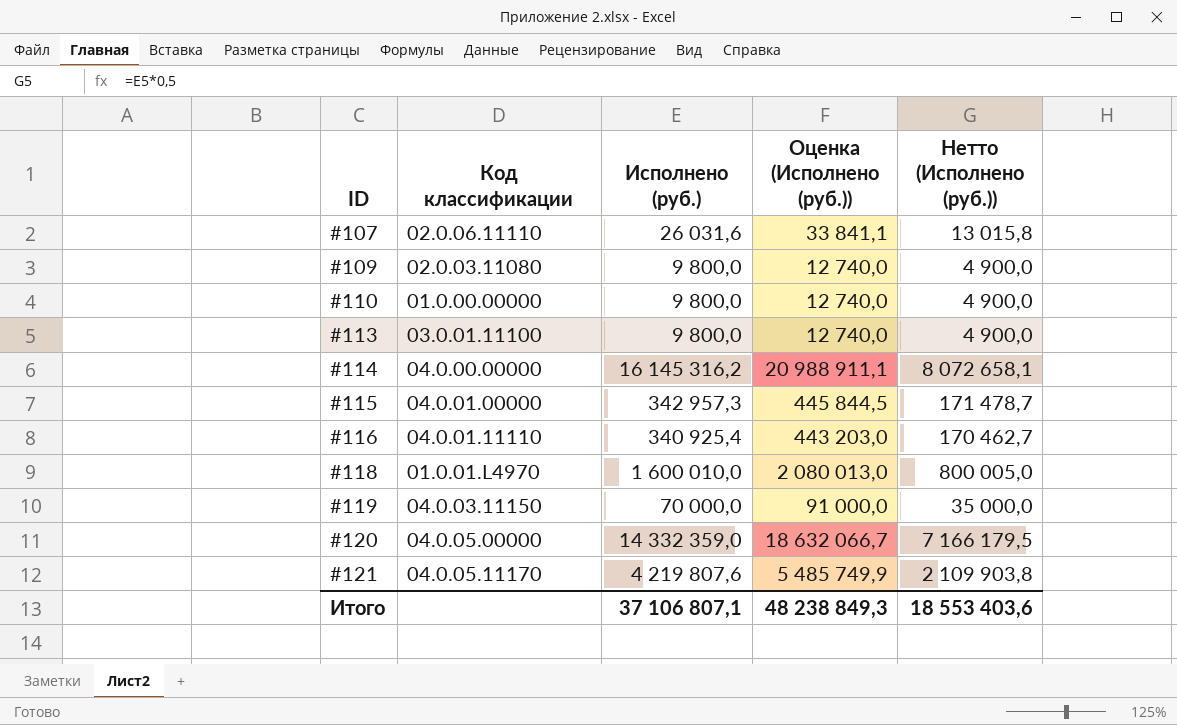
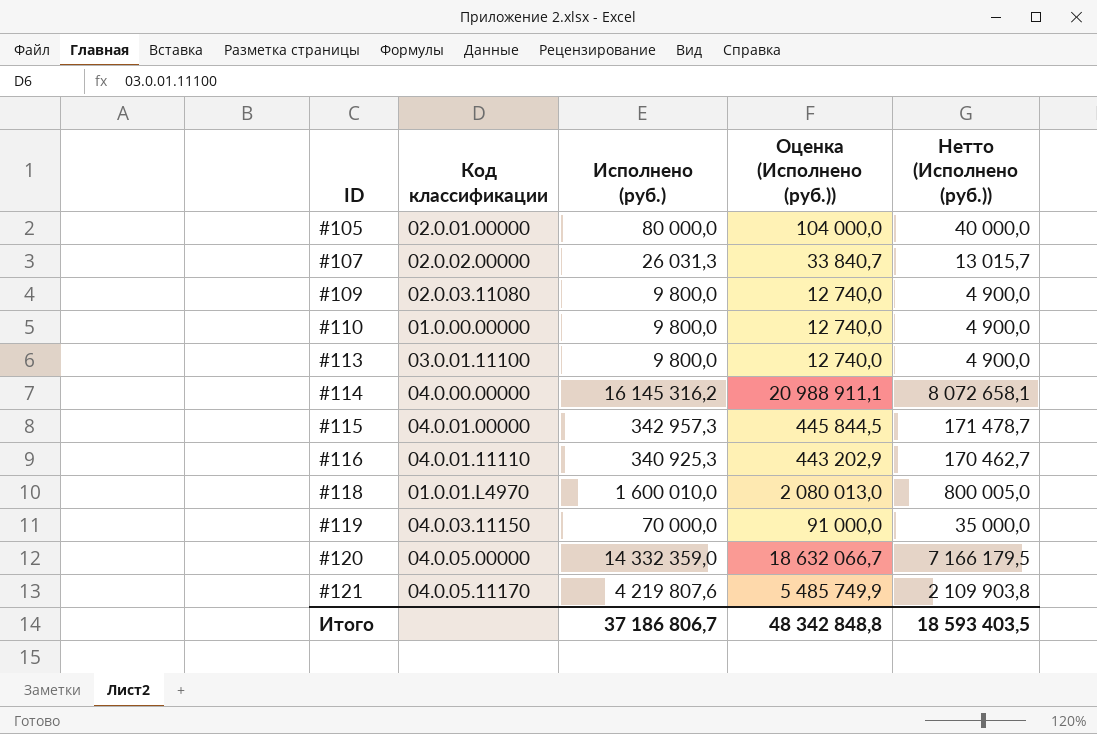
row #105: none -> 02.0.01.00000 | 80 000,0 | 104 000,0 | 40 000,0
#107 | Код классификации: 02.0.06.11110 -> 02.0.02.00000
#107 | Исполнено (руб.): 26 031,6 -> 26 031,3
#107 | Оценка (Исполнено (руб.)): 33 841,1 -> 33 840,7
#107 | Нетто (Исполнено (руб.)): 13 015,8 -> 13 015,7
#116 | Исполнено (руб.): 340 925,4 -> 340 925,3
#116 | Оценка (Исполнено (руб.)): 443 203,0 -> 443 202,9
Итого | Исполнено (руб.): 37 106 807,1 -> 37 186 806,7
Итого | Оценка (Исполнено (руб.)): 48 238 849,3 -> 48 342 848,8
Итого | Нетто (Исполнено (руб.)): 18 553 403,6 -> 18 593 403,5

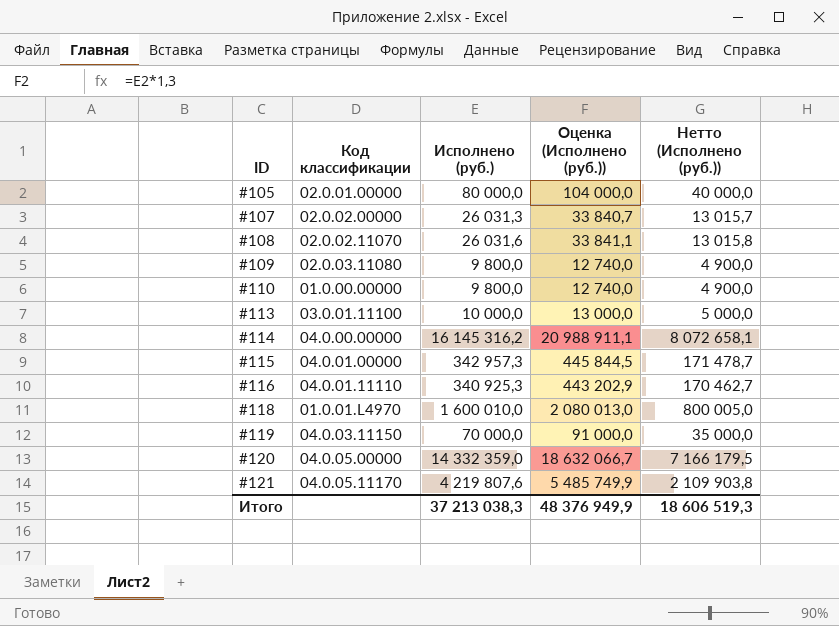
row #108: none -> 02.0.02.11070 | 26 031,6 | 33 841,1 | 13 015,8
#113 | Исполнено (руб.): 9 800,0 -> 10 000,0
#113 | Оценка (Исполнено (руб.)): 12 740,0 -> 13 000,0
#113 | Нетто (Исполнено (руб.)): 4 900,0 -> 5 000,0
Итого | Исполнено (руб.): 37 186 806,7 -> 37 213 038,3
Итого | Оценка (Исполнено (руб.)): 48 342 848,8 -> 48 376 949,9
Итого | Нетто (Исполнено (руб.)): 18 593 403,5 -> 18 606 519,3

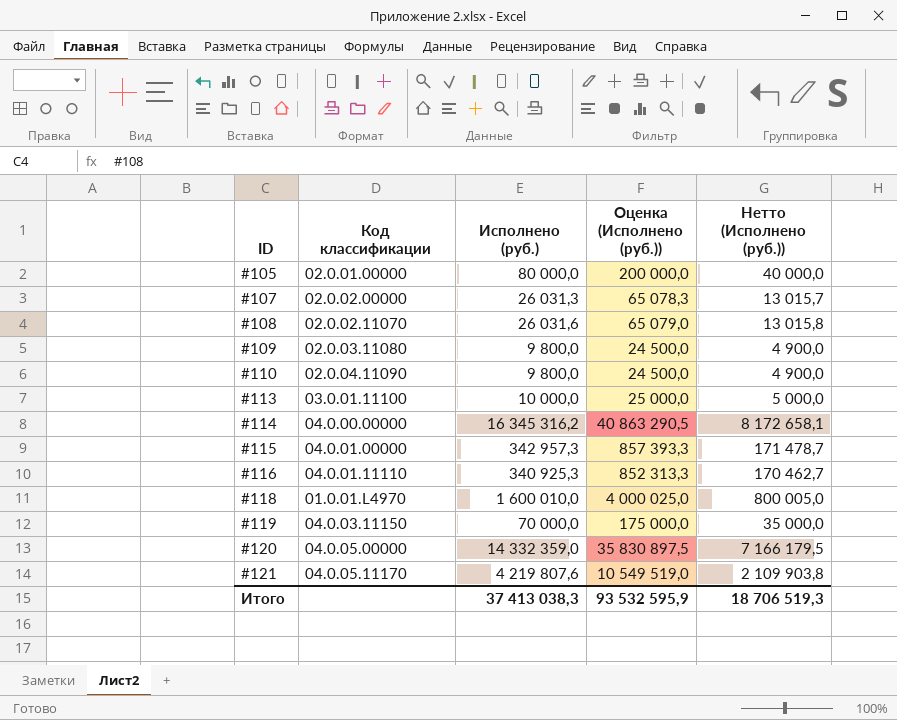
column Оценка (Исполнено (руб.)) | formula: [Исполнено (руб.)] * 1,3 -> [Исполнено (руб.)] * 2,5
#110 | Код классификации: 01.0.00.00000 -> 02.0.04.11090
#114 | Исполнено (руб.): 16 145 316,2 -> 16 345 316,2
#114 | Нетто (Исполнено (руб.)): 8 072 658,1 -> 8 172 658,1
Итого | Исполнено (руб.): 37 213 038,3 -> 37 413 038,3
Итого | Оценка (Исполнено (руб.)): 48 376 949,9 -> 93 532 595,9
Итого | Нетто (Исполнено (руб.)): 18 606 519,3 -> 18 706 519,3

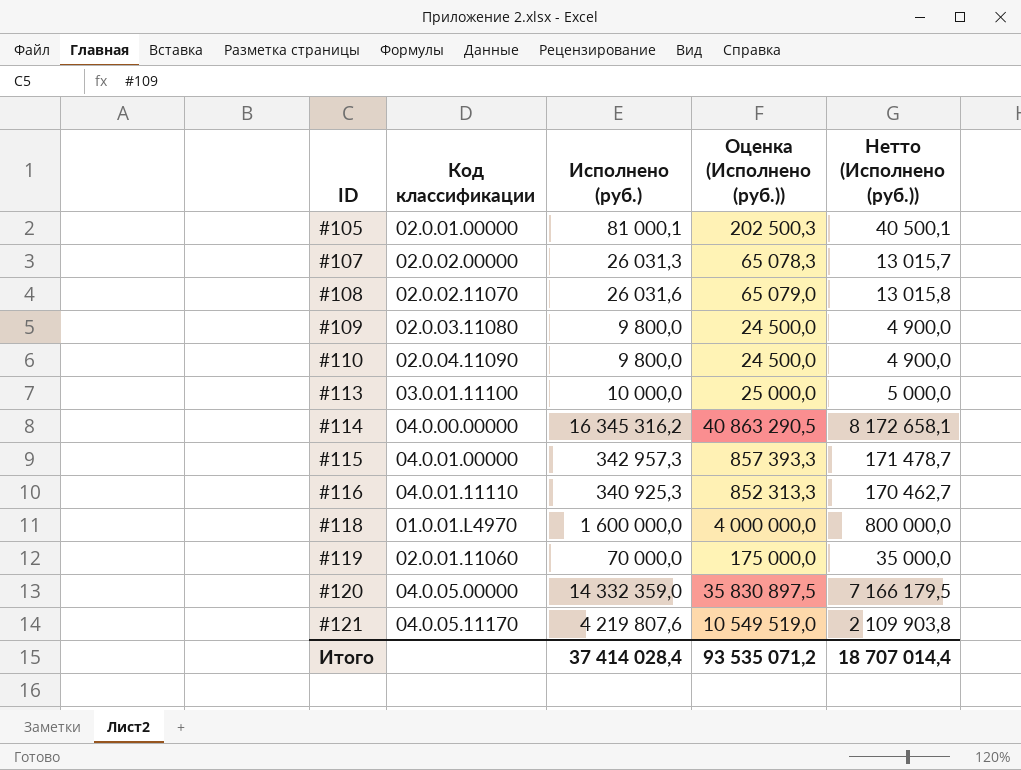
#105 | Исполнено (руб.): 80 000,0 -> 81 000,1
#105 | Оценка (Исполнено (руб.)): 200 000,0 -> 202 500,3
#105 | Нетто (Исполнено (руб.)): 40 000,0 -> 40 500,1
#118 | Исполнено (руб.): 1 600 010,0 -> 1 600 000,0
#118 | Оценка (Исполнено (руб.)): 4 000 025,0 -> 4 000 000,0
#118 | Нетто (Исполнено (руб.)): 800 005,0 -> 800 000,0
#119 | Код классификации: 04.0.03.11150 -> 02.0.01.11060
Итого | Исполнено (руб.): 37 413 038,3 -> 37 414 028,4
Итого | Оценка (Исполнено (руб.)): 93 532 595,9 -> 93 535 071,2
Итого | Нетто (Исполнено (руб.)): 18 706 519,3 -> 18 707 014,4

